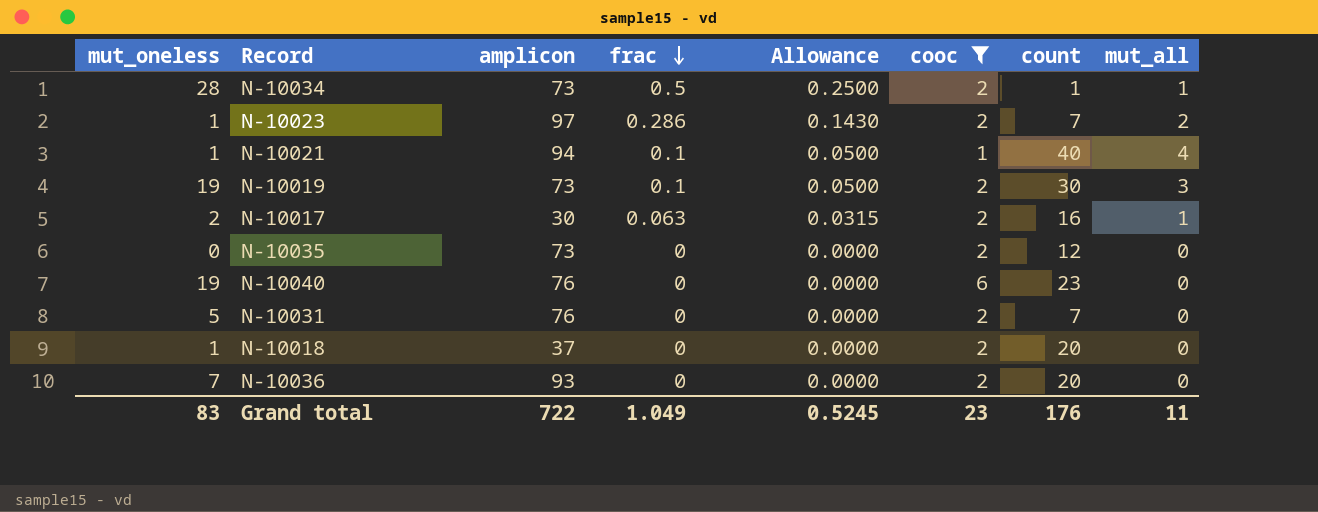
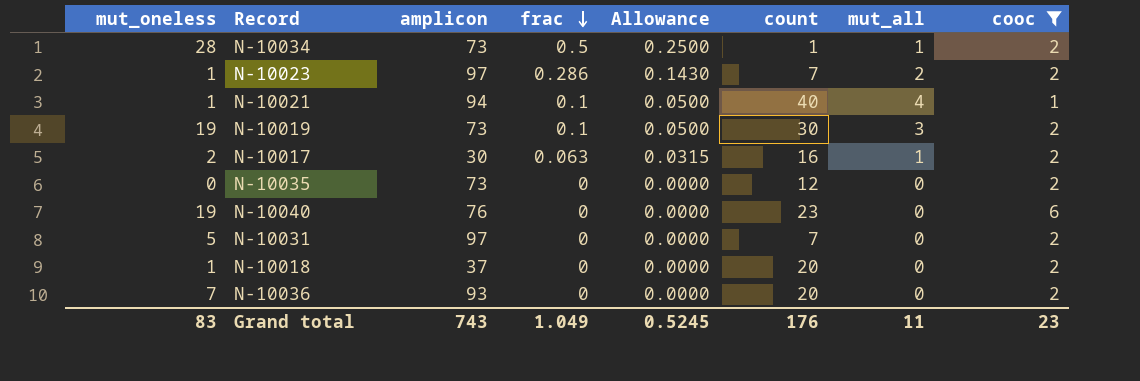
column cooc | position: 6 -> 8
N-10031 | amplicon: 76 -> 97
Grand total | amplicon: 722 -> 743

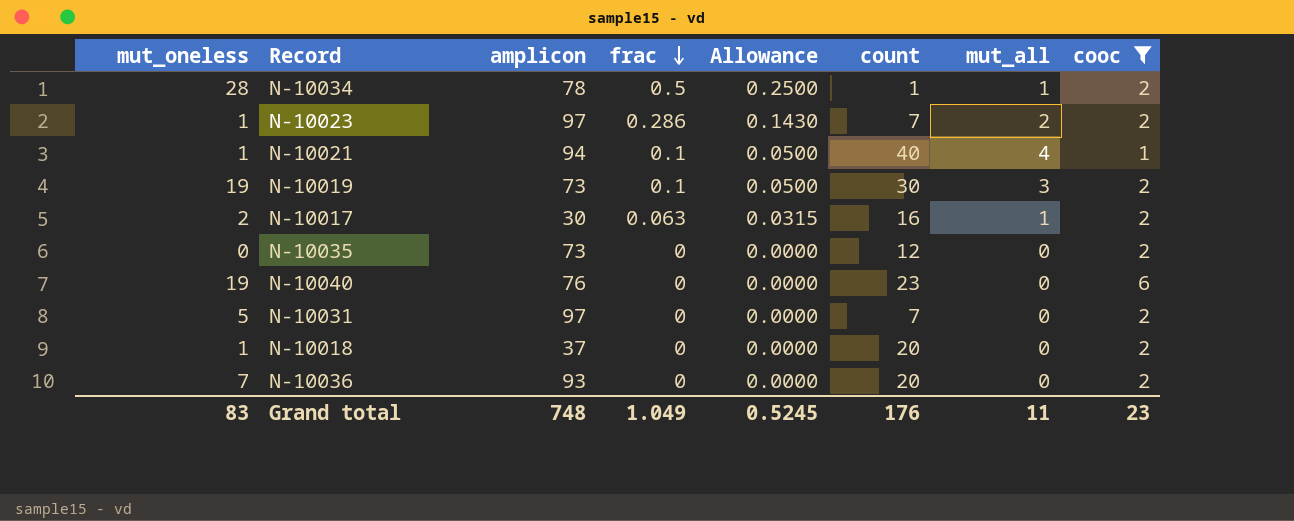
N-10034 | amplicon: 73 -> 78
Grand total | amplicon: 743 -> 748

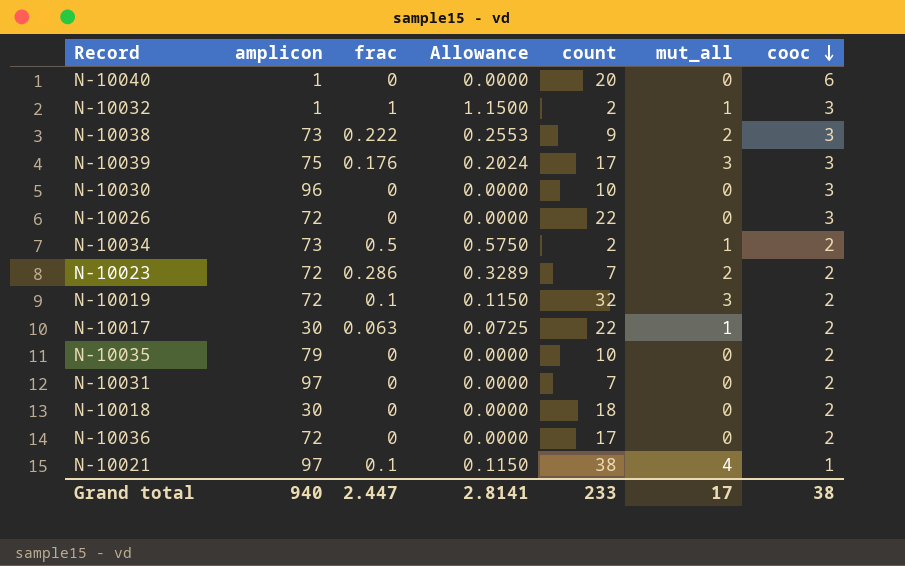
filter: cooc != 3 -> none
row order: frac descending -> cooc descending
column mut_oneless | position: 1 -> none
column Allowance | formula: [frac] * 0.5 -> [frac] * 1.15
N-10040 | amplicon: 76 -> 1
N-10040 | count: 23 -> 20
N-10034 | amplicon: 78 -> 73
N-10034 | count: 1 -> 2
N-10023 | amplicon: 97 -> 72
N-10019 | amplicon: 73 -> 72
N-10019 | count: 30 -> 32
N-10017 | count: 16 -> 22
N-10035 | amplicon: 73 -> 79
N-10035 | count: 12 -> 10
N-10018 | amplicon: 37 -> 30
N-10018 | count: 20 -> 18
N-10036 | amplicon: 93 -> 72
N-10036 | count: 20 -> 17
N-10021 | amplicon: 94 -> 97
N-10021 | count: 40 -> 38
Grand total | amplicon: 748 -> 940
Grand total | frac: 1.049 -> 2.447
Grand total | Allowance: 0.5245 -> 2.8141
Grand total | count: 176 -> 233
Grand total | mut_all: 11 -> 17
Grand total | cooc: 23 -> 38

